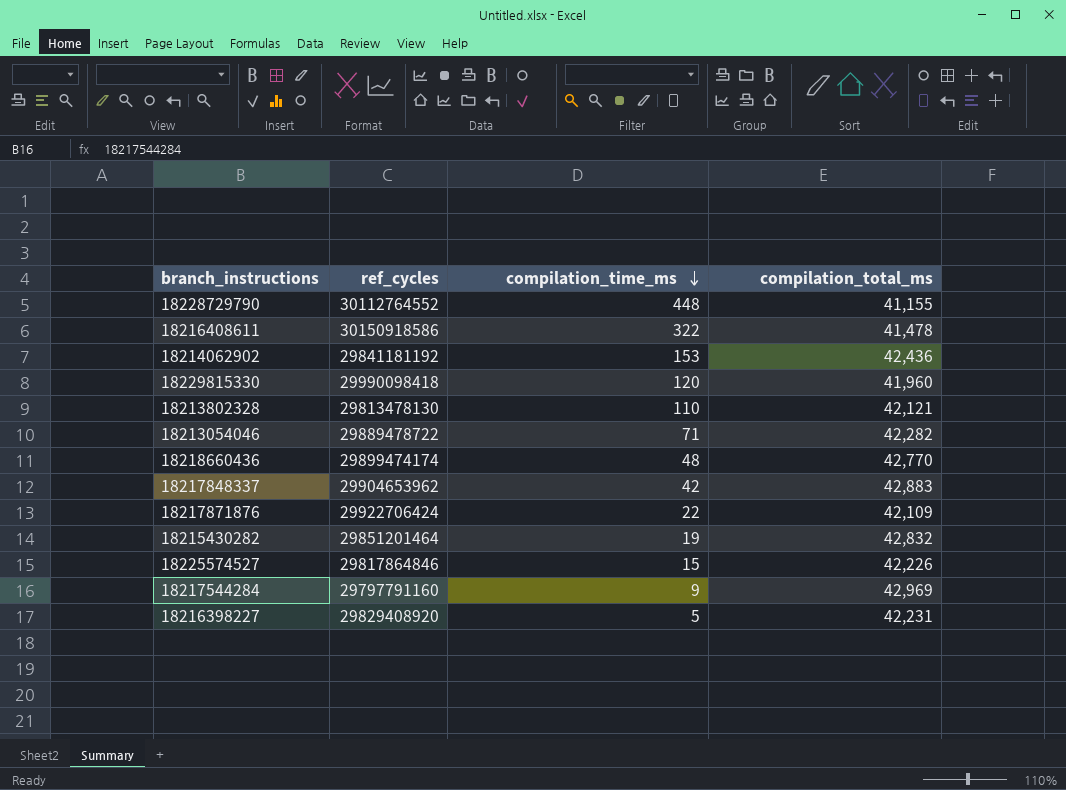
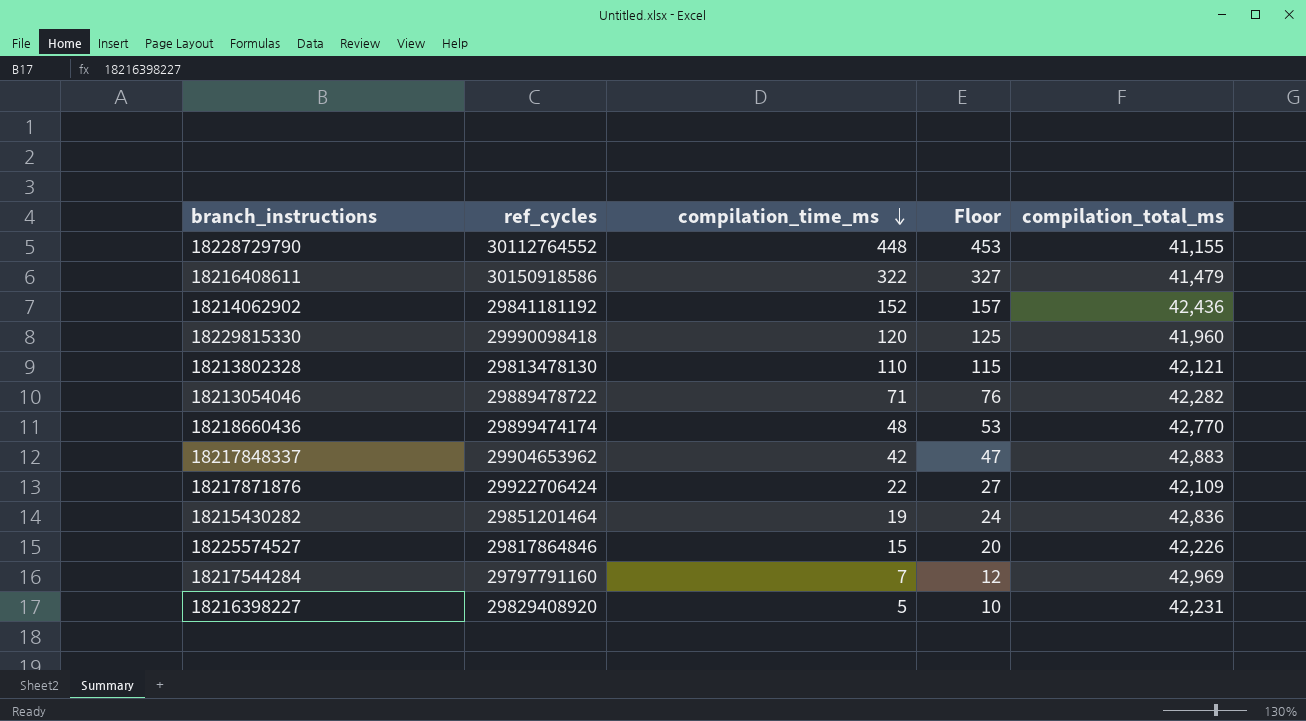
column Floor | formula: none -> [compilation_time_ms] + 5
18216408611 | compilation_total_ms: 41,478 -> 41,479
18214062902 | compilation_time_ms: 153 -> 152
18215430282 | compilation_total_ms: 42,832 -> 42,836
18217544284 | compilation_time_ms: 9 -> 7

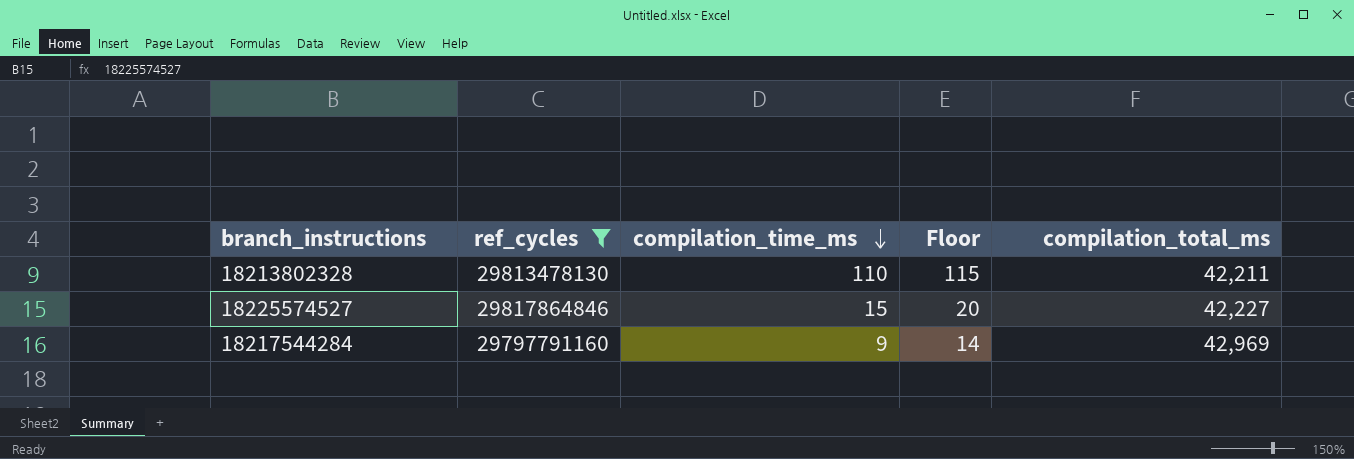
filter: none -> ref_cycles <= 29817864846
18213802328 | compilation_total_ms: 42,121 -> 42,211
18225574527 | compilation_total_ms: 42,226 -> 42,227
18217544284 | compilation_time_ms: 7 -> 9
18217544284 | Floor: 12 -> 14

